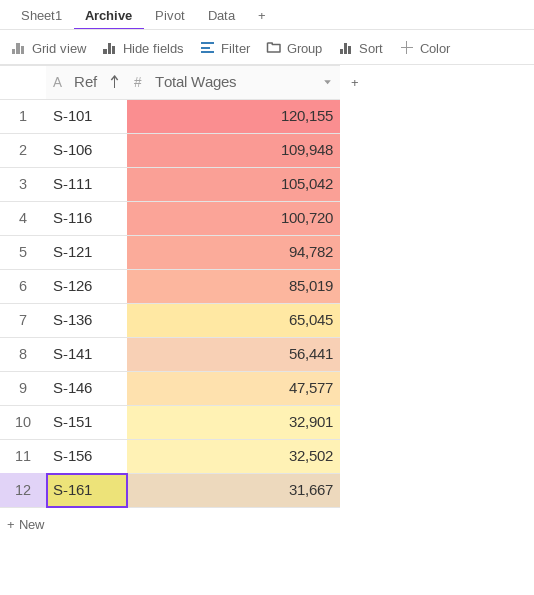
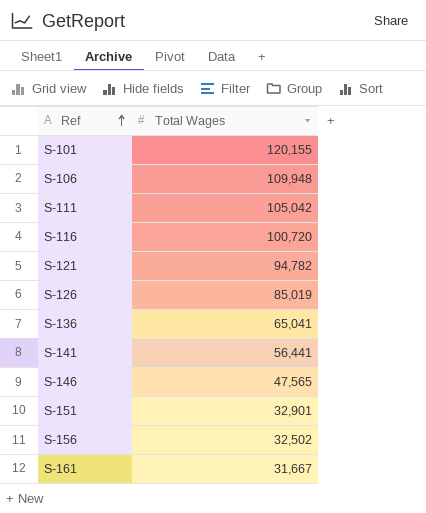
S-136 | Total Wages: 65,045 -> 65,041
S-146 | Total Wages: 47,577 -> 47,565

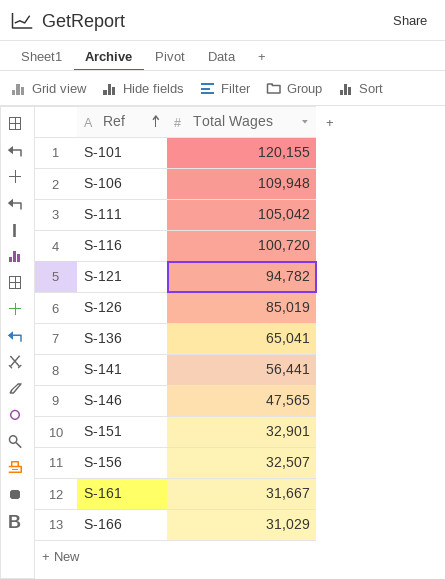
S-156 | Total Wages: 32,502 -> 32,507
row S-166: none -> 31,029

